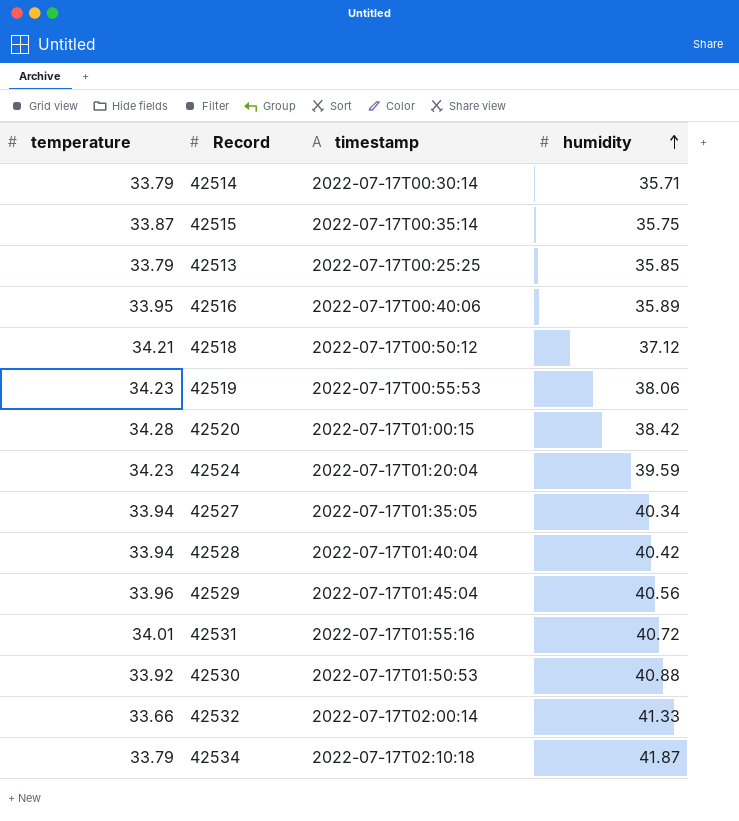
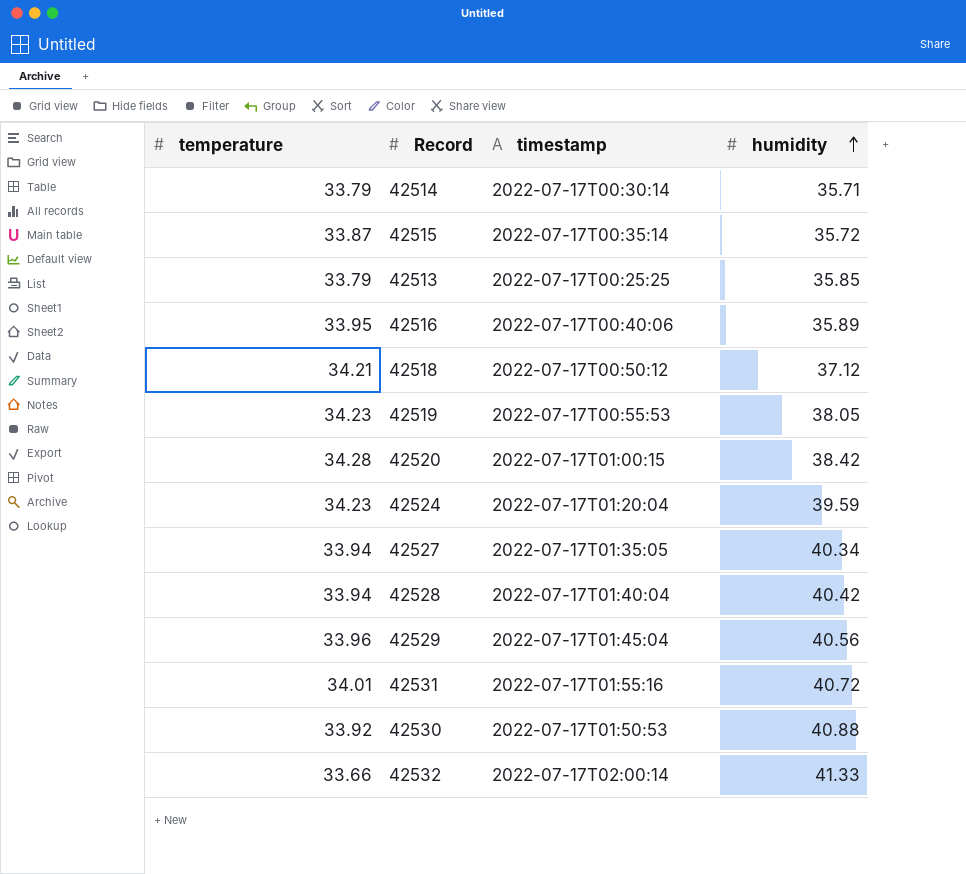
row 42534: 33.79 | 2022-07-17T02:10:18 | 41.87 -> none
42515 | humidity: 35.75 -> 35.72
42519 | humidity: 38.06 -> 38.05

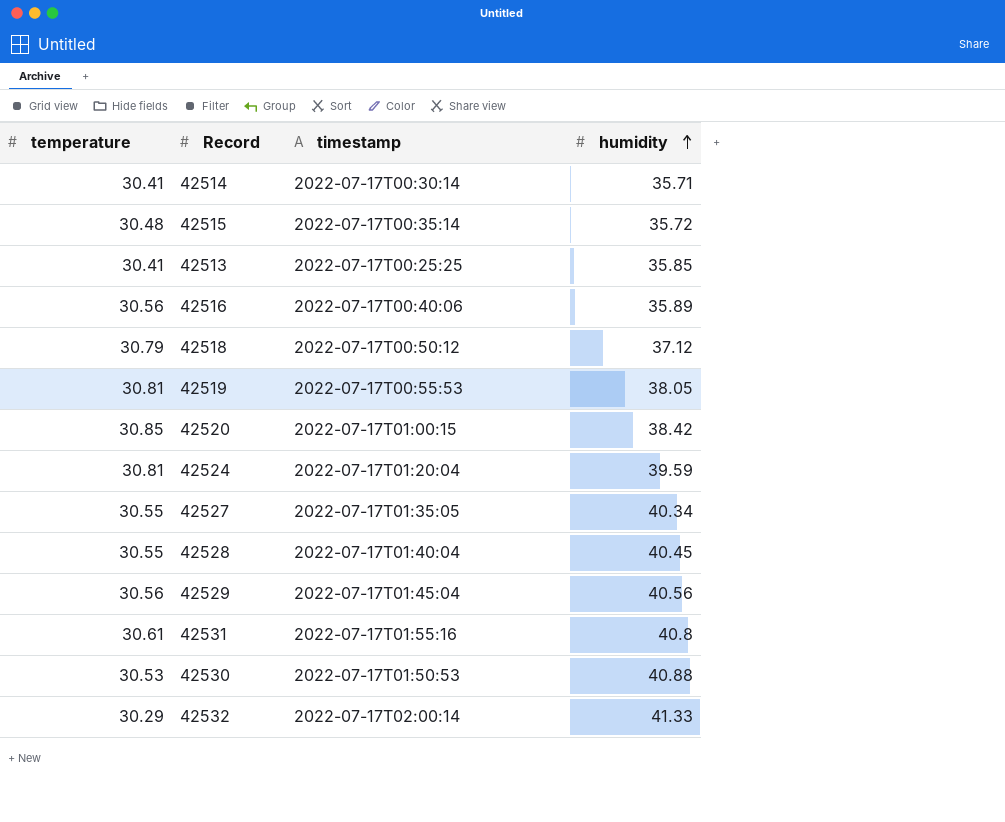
42514 | temperature: 33.79 -> 30.41
42515 | temperature: 33.87 -> 30.48
42513 | temperature: 33.79 -> 30.41
42516 | temperature: 33.95 -> 30.56
42518 | temperature: 34.21 -> 30.79
42519 | temperature: 34.23 -> 30.81
42520 | temperature: 34.28 -> 30.85
42524 | temperature: 34.23 -> 30.81
42527 | temperature: 33.94 -> 30.55
42528 | temperature: 33.94 -> 30.55
42528 | humidity: 40.42 -> 40.45
42529 | temperature: 33.96 -> 30.56
42531 | temperature: 34.01 -> 30.61
42531 | humidity: 40.72 -> 40.8
42530 | temperature: 33.92 -> 30.53
42532 | temperature: 33.66 -> 30.29

